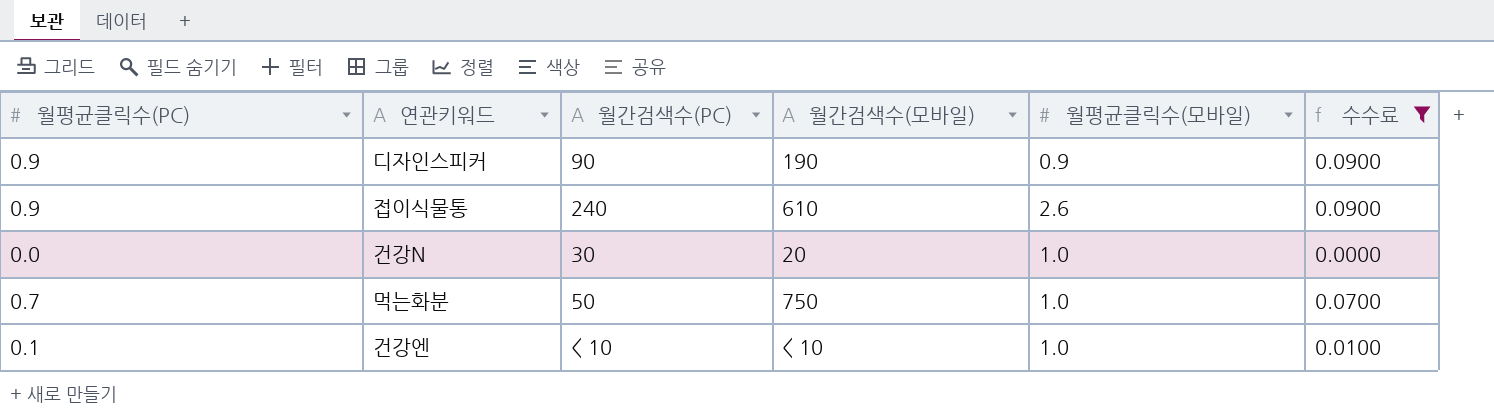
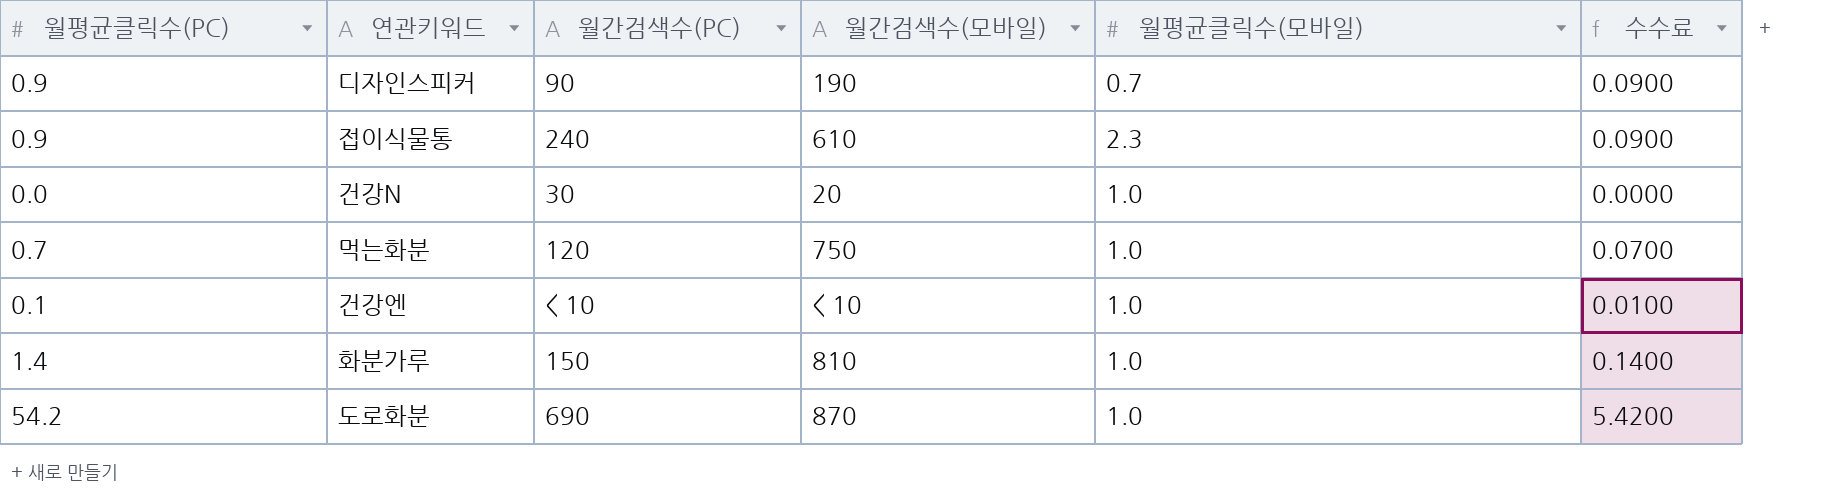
filter: 수수료 <= 0.0900 -> none
디자인스피커 | 월평균클릭수(모바일): 0.9 -> 0.7
접이식물통 | 월평균클릭수(모바일): 2.6 -> 2.3
먹는화분 | 월간검색수(PC): 50 -> 120

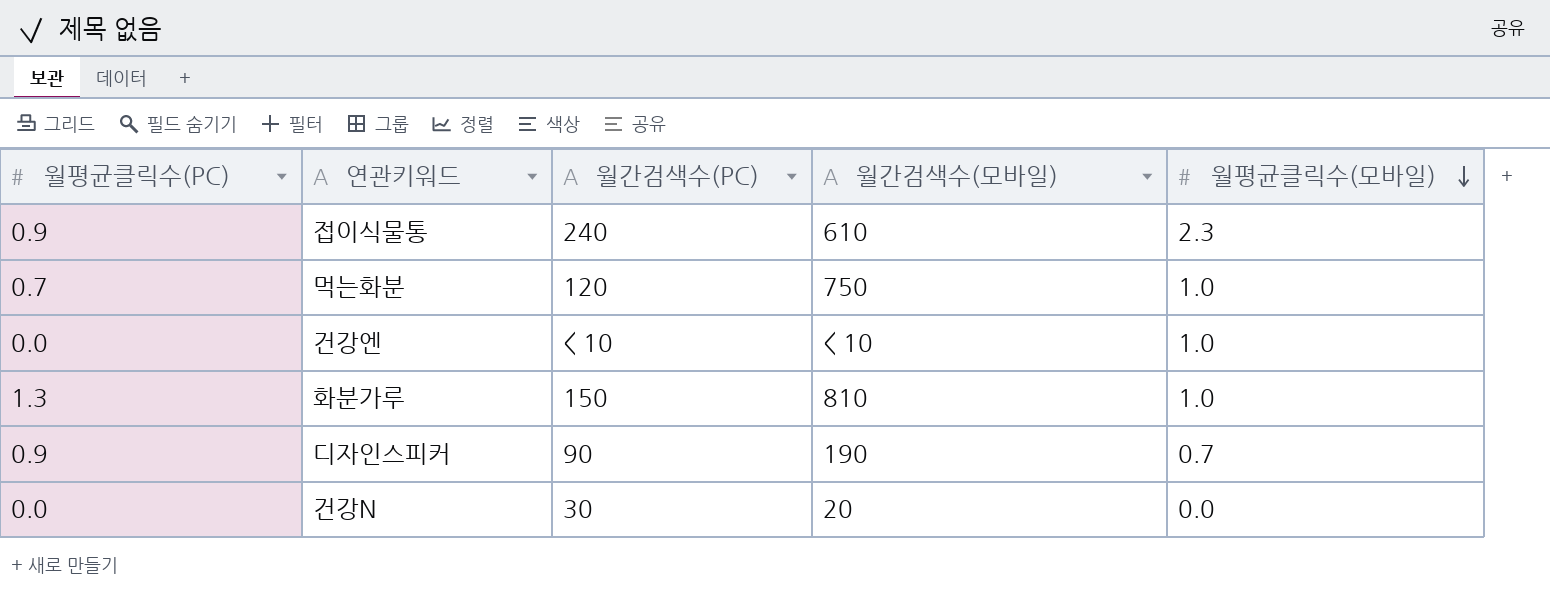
row order: none -> 월평균클릭수(모바일) descending
column 수수료 | formula: [월평균클릭수(PC)] * 0.1 -> none
row 도로화분: 54.2 | 690 | 870 | 1.0 | 5.4200 -> none
건강엔 | 월평균클릭수(PC): 0.1 -> 0.0
화분가루 | 월평균클릭수(PC): 1.4 -> 1.3
건강N | 월평균클릭수(모바일): 1.0 -> 0.0

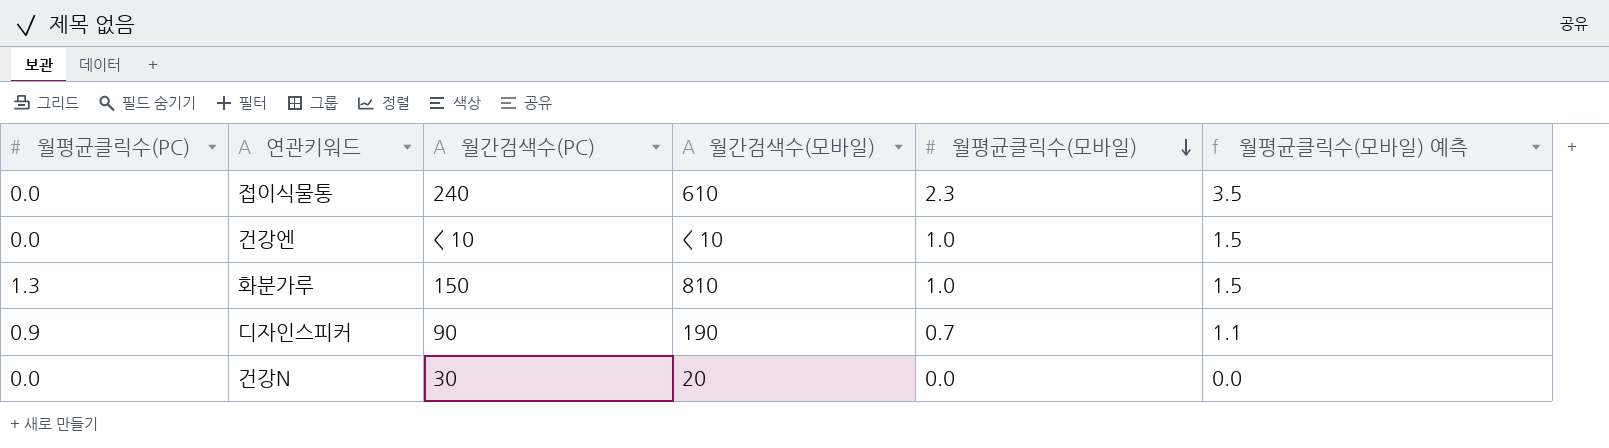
column 월평균클릭수(모바일) 예측 | formula: none -> [월평균클릭수(모바일)] * 1.5
row 먹는화분: 0.7 | 120 | 750 | 1.0 -> none
접이식물통 | 월평균클릭수(PC): 0.9 -> 0.0

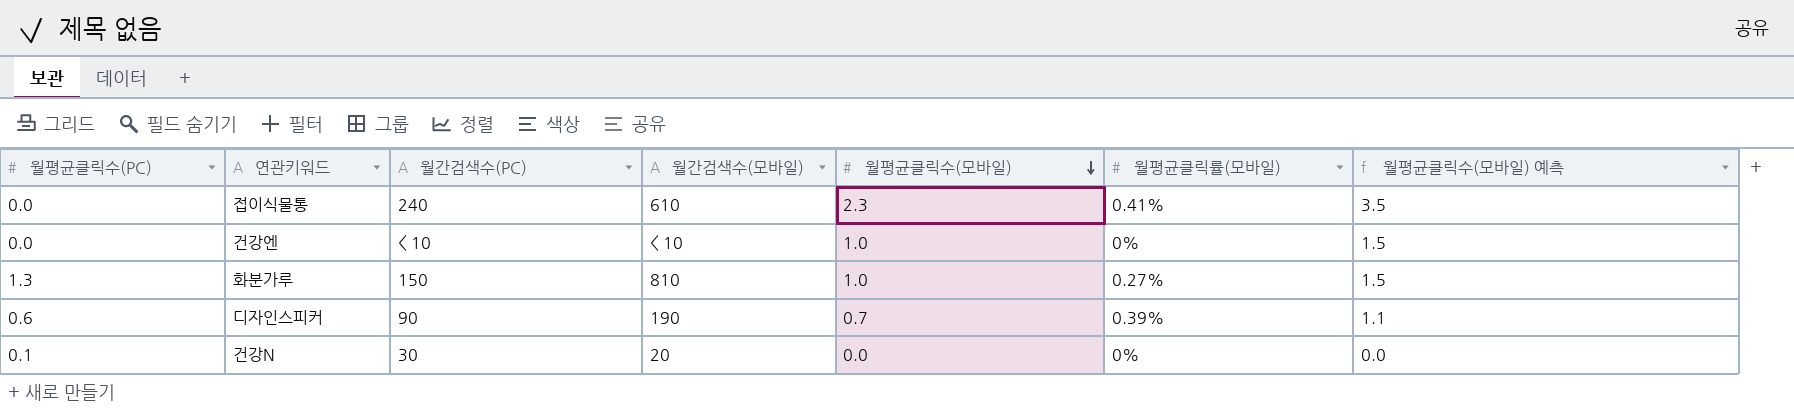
column 월평균클릭률(모바일) | position: none -> 6
디자인스피커 | 월평균클릭수(PC): 0.9 -> 0.6
건강N | 월평균클릭수(PC): 0.0 -> 0.1

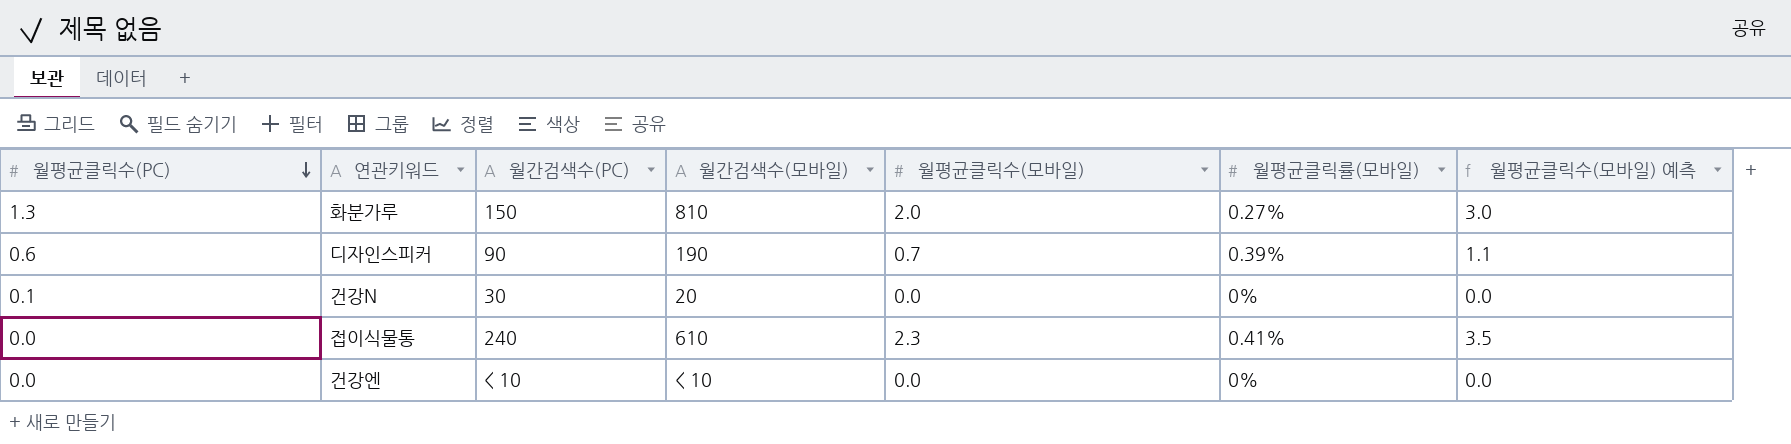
row order: 월평균클릭수(모바일) descending -> 월평균클릭수(PC) descending
화분가루 | 월평균클릭수(모바일): 1.0 -> 2.0
화분가루 | 월평균클릭수(모바일) 예측: 1.5 -> 3.0
건강엔 | 월평균클릭수(모바일): 1.0 -> 0.0
건강엔 | 월평균클릭수(모바일) 예측: 1.5 -> 0.0

